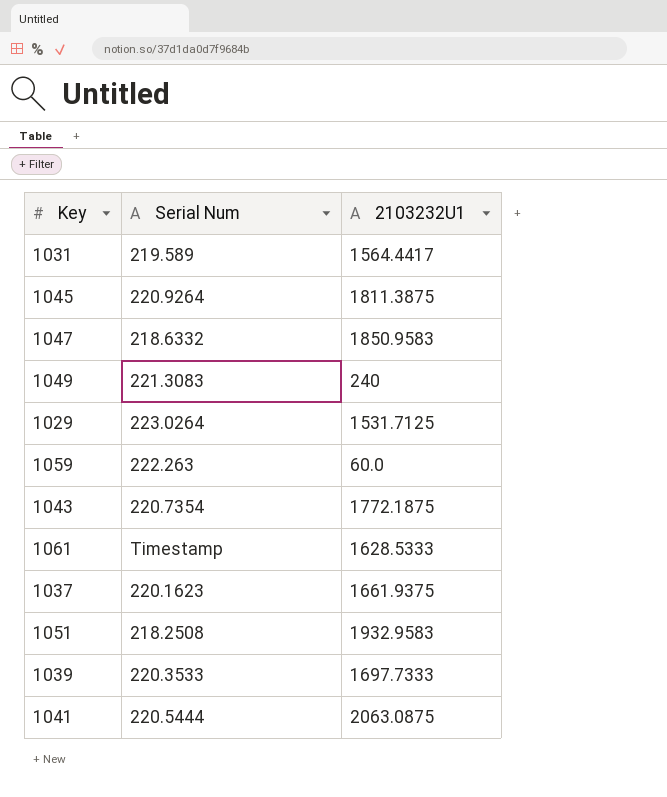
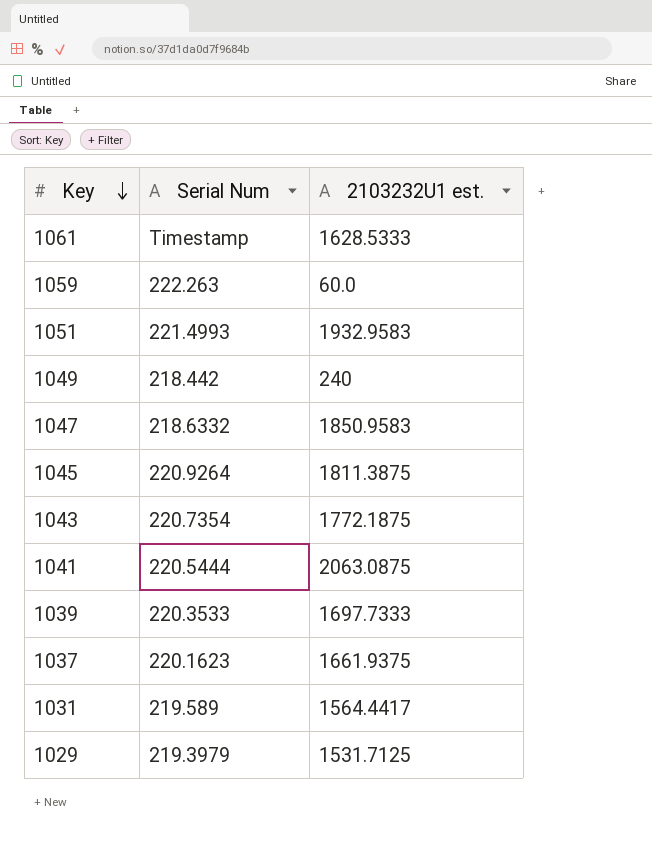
row order: none -> Key descending
column name: 2103232U1 -> 2103232U1 est.
1051 | Serial Num: 218.2508 -> 221.4993
1049 | Serial Num: 221.3083 -> 218.442
1029 | Serial Num: 223.0264 -> 219.3979

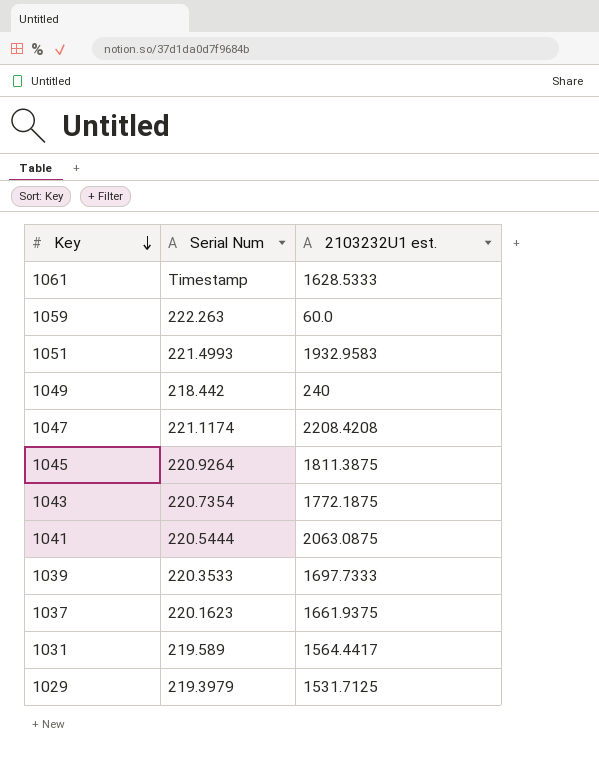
1047 | Serial Num: 218.6332 -> 221.1174
1047 | 2103232U1 est.: 1850.9583 -> 2208.4208

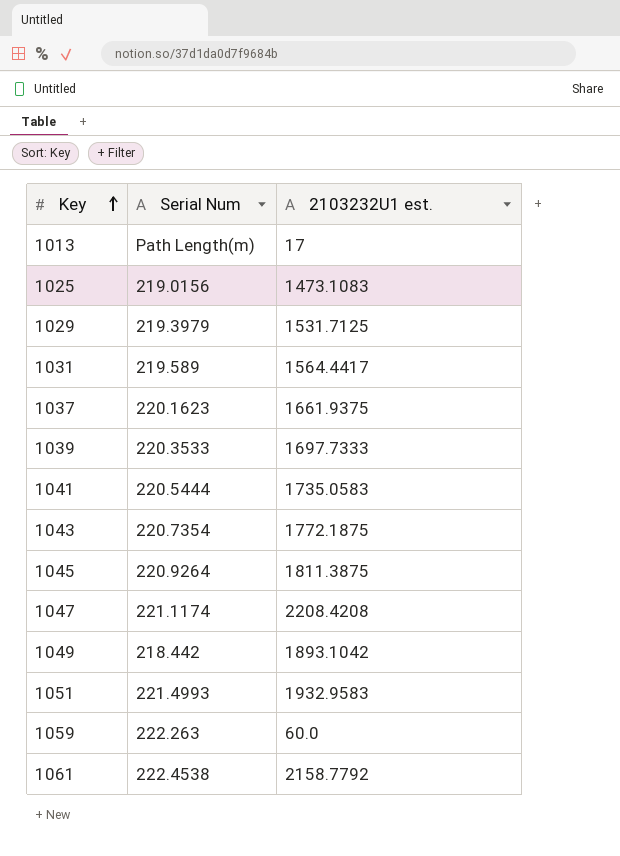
row order: Key descending -> Key ascending
row 1013: none -> Path Length(m) | 17
row 1025: none -> 219.0156 | 1473.1083
1041 | 2103232U1 est.: 2063.0875 -> 1735.0583
1049 | 2103232U1 est.: 240 -> 1893.1042
1061 | Serial Num: Timestamp -> 222.4538
1061 | 2103232U1 est.: 1628.5333 -> 2158.7792

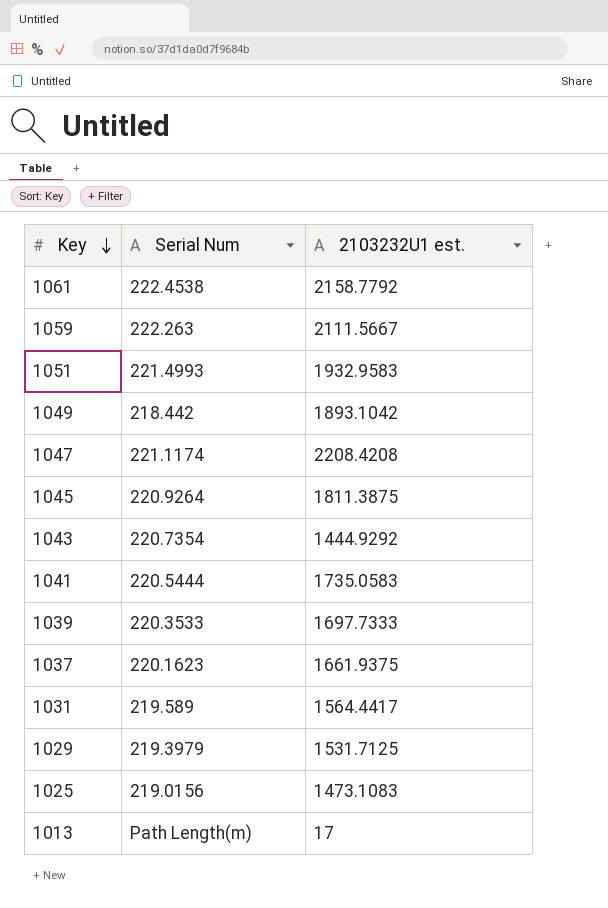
row order: Key ascending -> Key descending
1059 | 2103232U1 est.: 60.0 -> 2111.5667
1043 | 2103232U1 est.: 1772.1875 -> 1444.9292

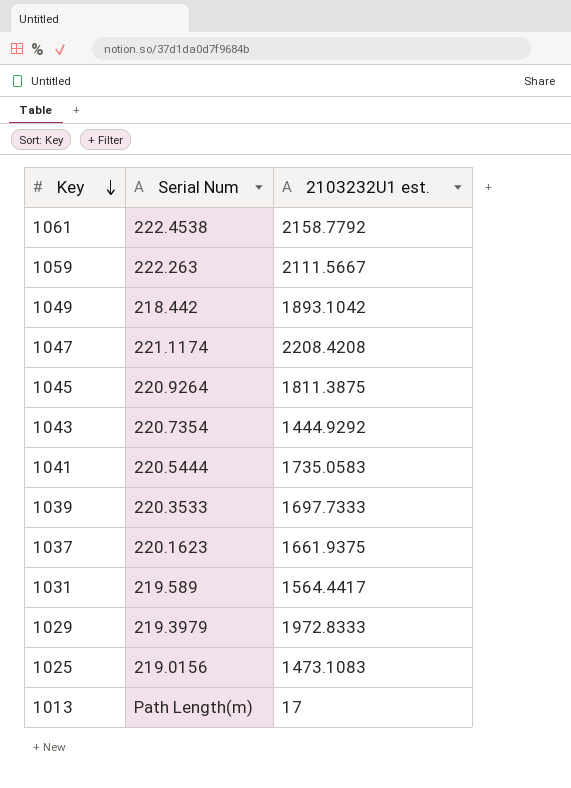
row 1051: 221.4993 | 1932.9583 -> none
1029 | 2103232U1 est.: 1531.7125 -> 1972.8333

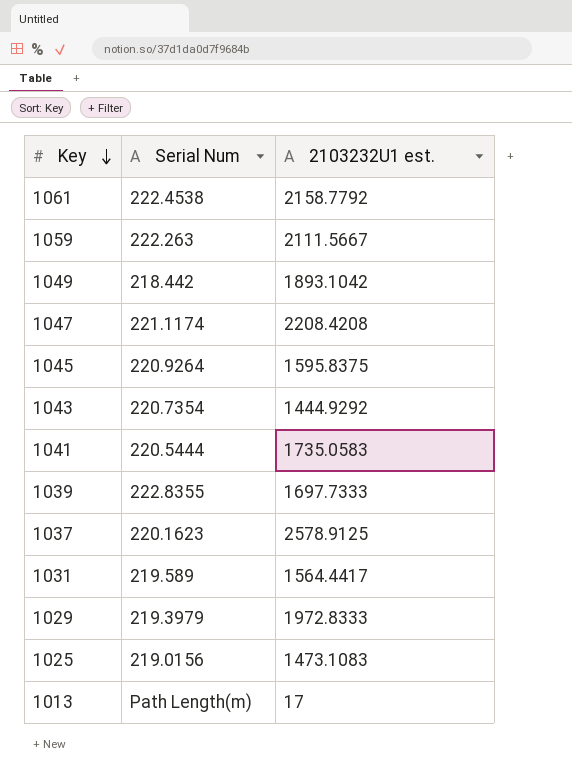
1045 | 2103232U1 est.: 1811.3875 -> 1595.8375
1039 | Serial Num: 220.3533 -> 222.8355
1037 | 2103232U1 est.: 1661.9375 -> 2578.9125

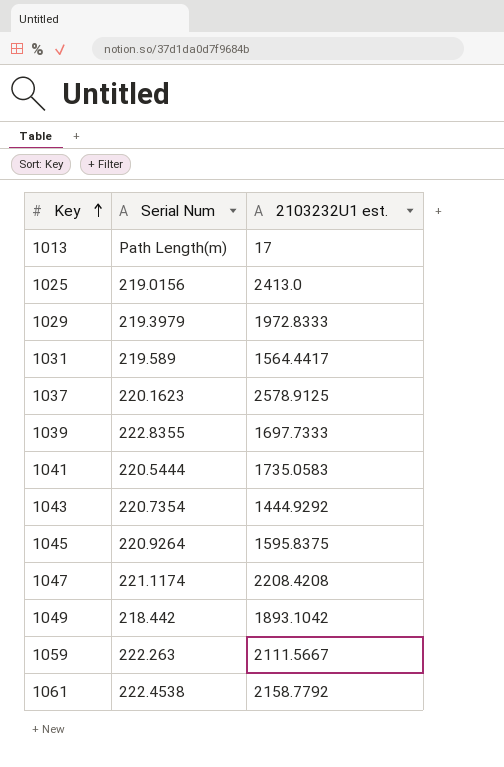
row order: Key descending -> Key ascending
1025 | 2103232U1 est.: 1473.1083 -> 2413.0

